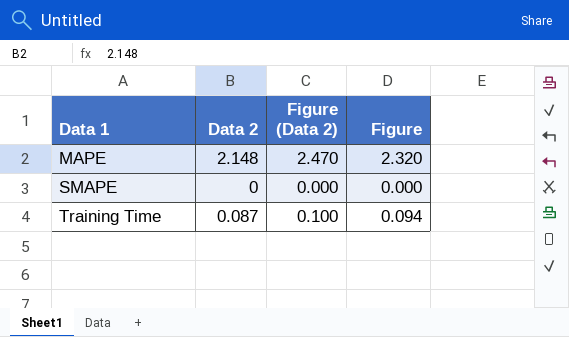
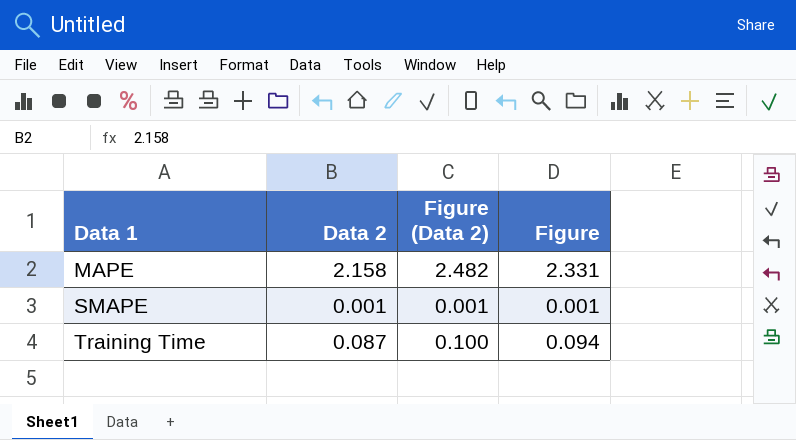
MAPE | Data 2: 2.148 -> 2.158
MAPE | Figure (Data 2): 2.470 -> 2.482
MAPE | Figure: 2.320 -> 2.331
SMAPE | Data 2: 0 -> 0.001
SMAPE | Figure (Data 2): 0.000 -> 0.001
SMAPE | Figure: 0.000 -> 0.001

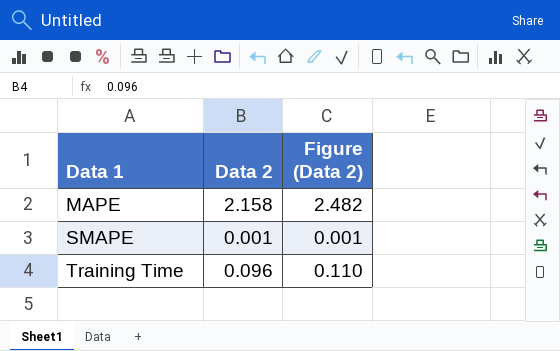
column Figure | formula: [Data 2] * 1.08 -> none
Training Time | Data 2: 0.087 -> 0.096
Training Time | Figure (Data 2): 0.100 -> 0.110

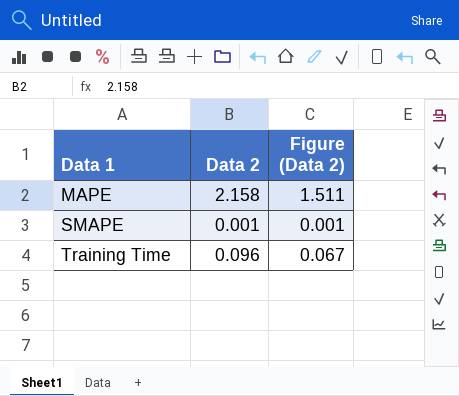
column Figure (Data 2) | formula: [Data 2] * 1.15 -> [Data 2] * 0.7

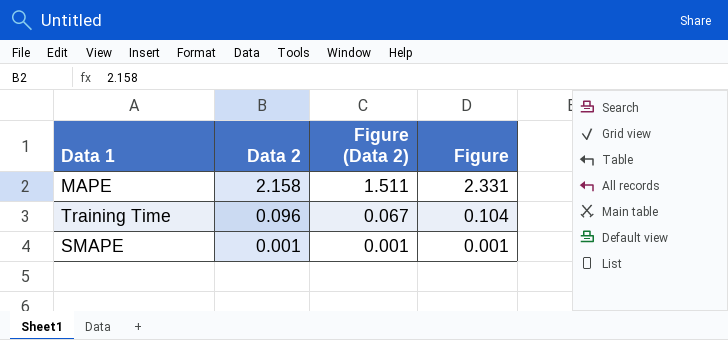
row order: Data 1 ascending -> Data 2 descending
column Figure | formula: none -> [Data 2] * 1.08

